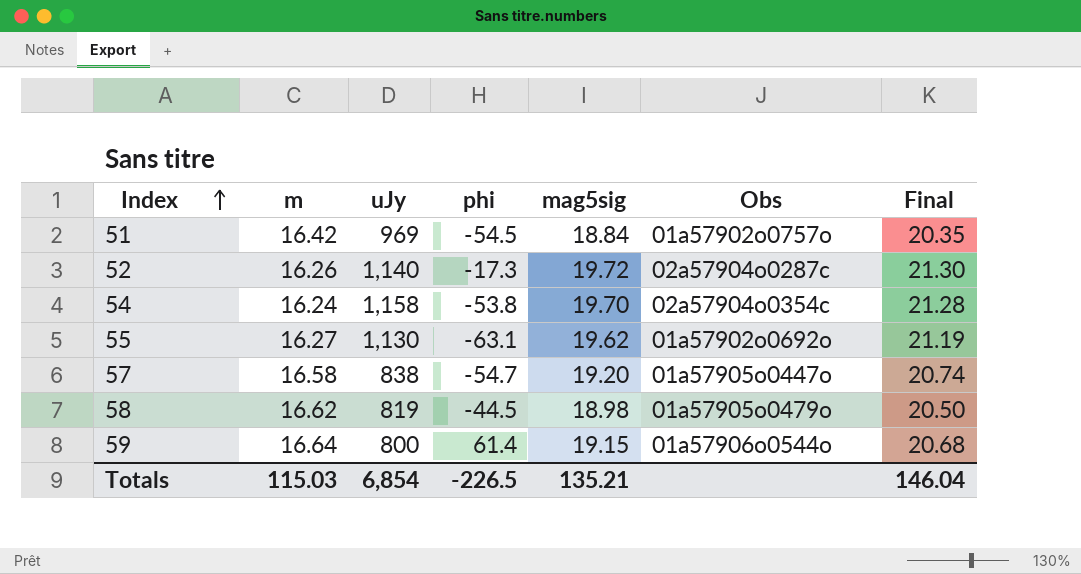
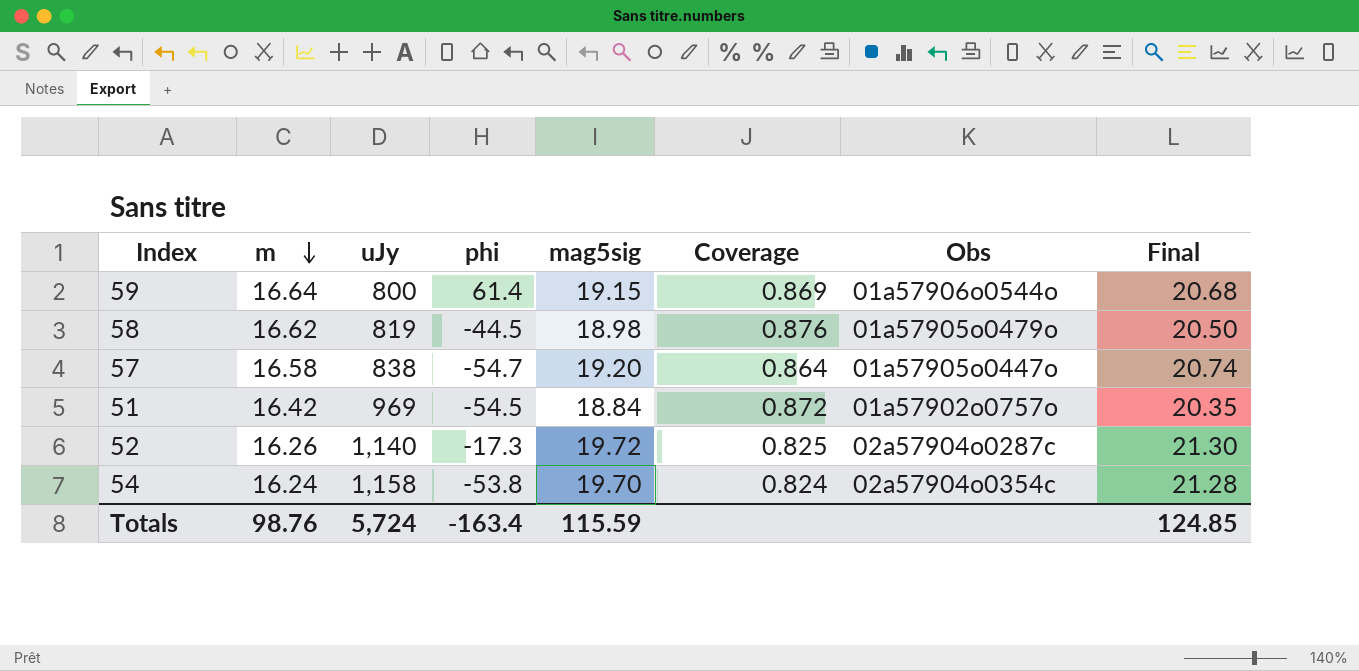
row order: Index ascending -> m descending
column Coverage | formula: none -> [m] / [mag5sig]
row 55: 16.27 | 1,130 | -63.1 | 19.62 | 01a57902o0692o | 21.19 -> none
Totals | m: 115.03 -> 98.76
Totals | uJy: 6,854 -> 5,724
Totals | phi: -226.5 -> -163.4
Totals | mag5sig: 135.21 -> 115.59
Totals | Final: 146.04 -> 124.85

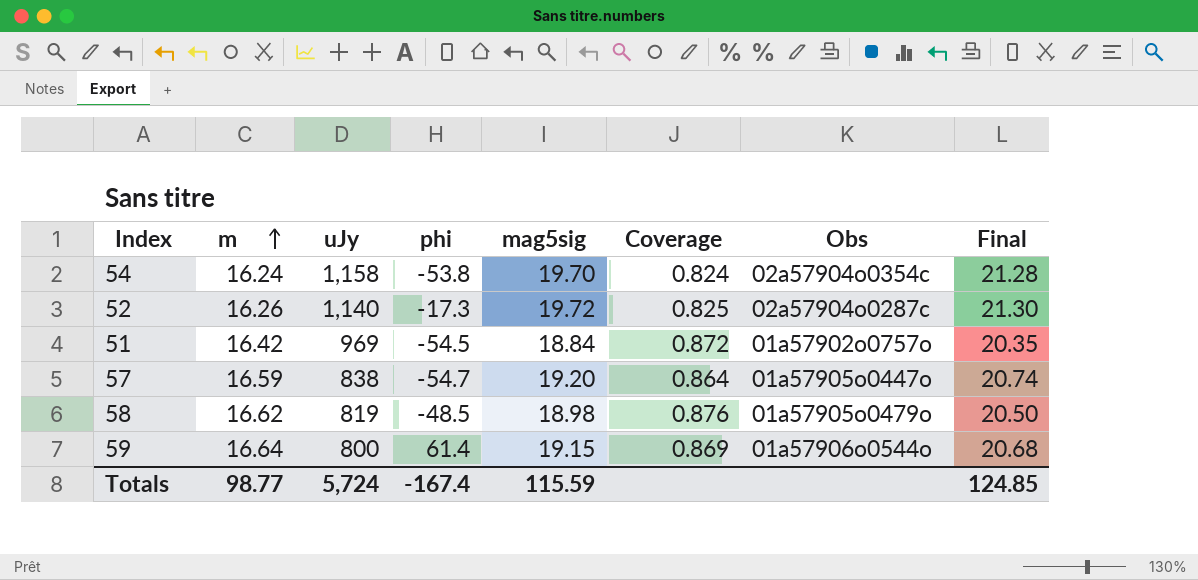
row order: m descending -> m ascending
57 | m: 16.58 -> 16.59
58 | phi: -44.5 -> -48.5
Totals | m: 98.76 -> 98.77
Totals | phi: -163.4 -> -167.4

